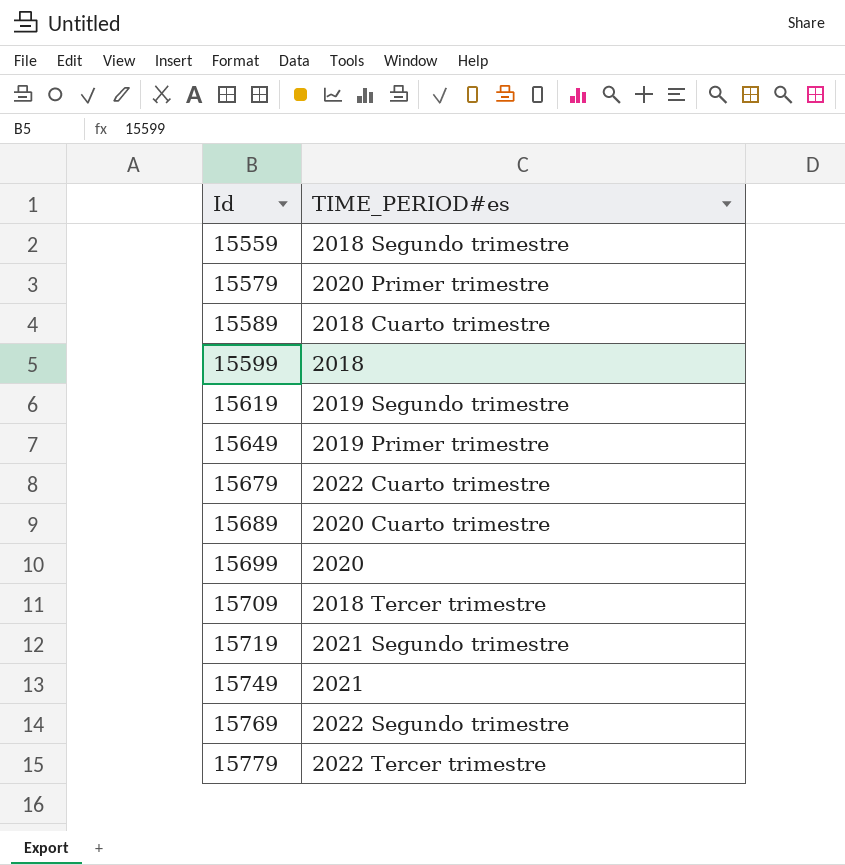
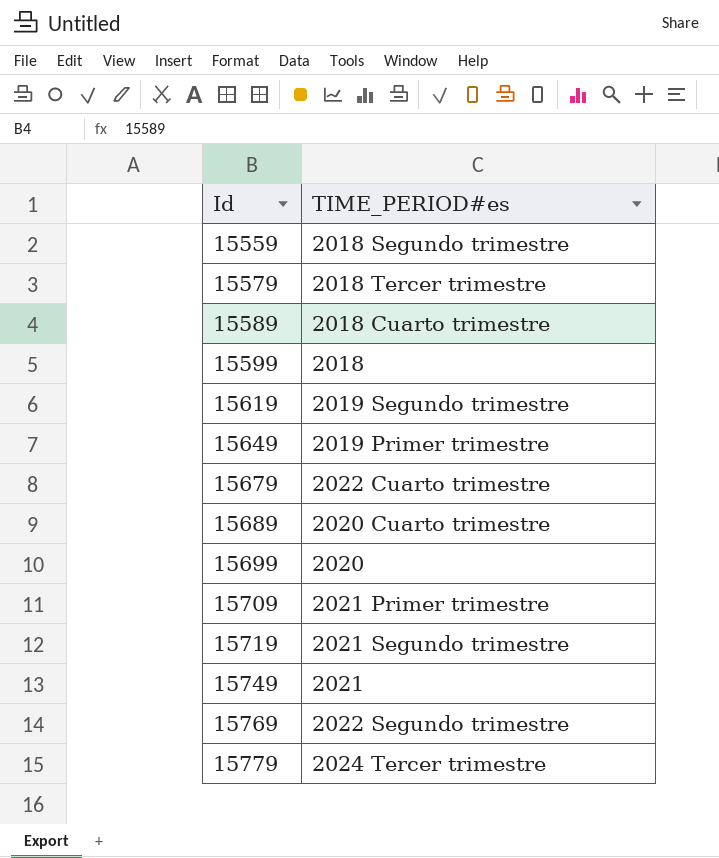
15579 | TIME_PERIOD#es: 2020 Primer trimestre -> 2018 Tercer trimestre
15709 | TIME_PERIOD#es: 2018 Tercer trimestre -> 2021 Primer trimestre
15779 | TIME_PERIOD#es: 2022 Tercer trimestre -> 2024 Tercer trimestre

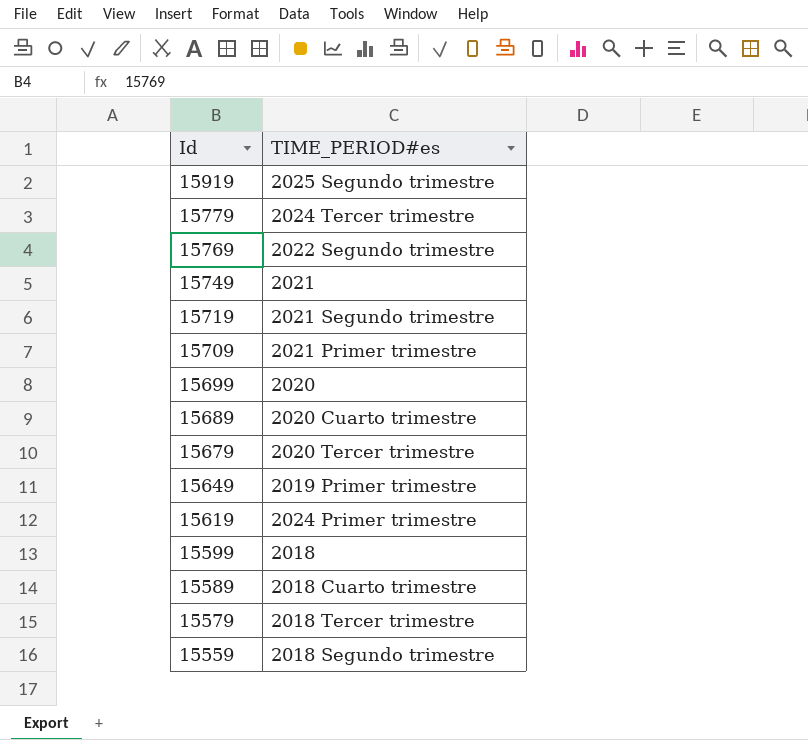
row order: Id ascending -> Id descending
row 15919: none -> 2025 Segundo trimestre
15679 | TIME_PERIOD#es: 2022 Cuarto trimestre -> 2020 Tercer trimestre
15619 | TIME_PERIOD#es: 2019 Segundo trimestre -> 2024 Primer trimestre

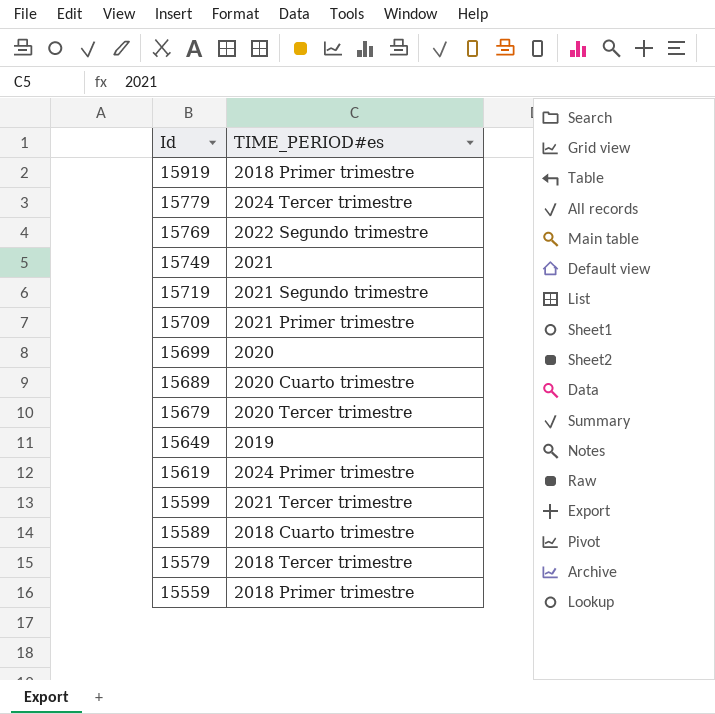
15919 | TIME_PERIOD#es: 2025 Segundo trimestre -> 2018 Primer trimestre
15649 | TIME_PERIOD#es: 2019 Primer trimestre -> 2019
15599 | TIME_PERIOD#es: 2018 -> 2021 Tercer trimestre
15559 | TIME_PERIOD#es: 2018 Segundo trimestre -> 2018 Primer trimestre

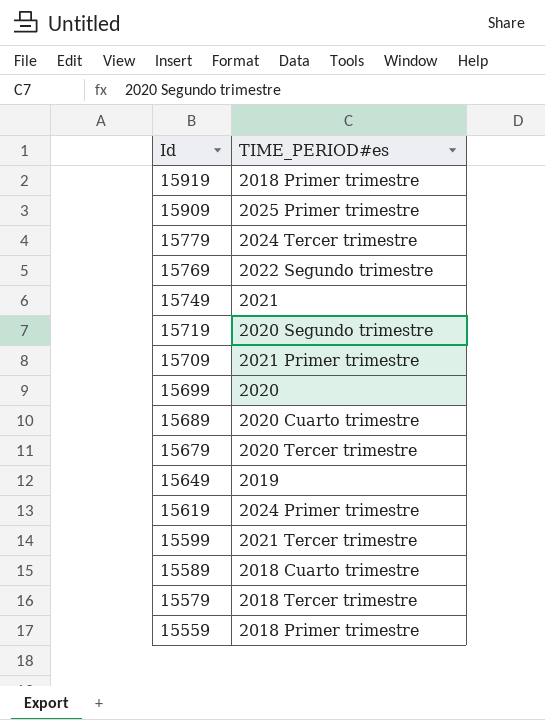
row 15909: none -> 2025 Primer trimestre
15719 | TIME_PERIOD#es: 2021 Segundo trimestre -> 2020 Segundo trimestre

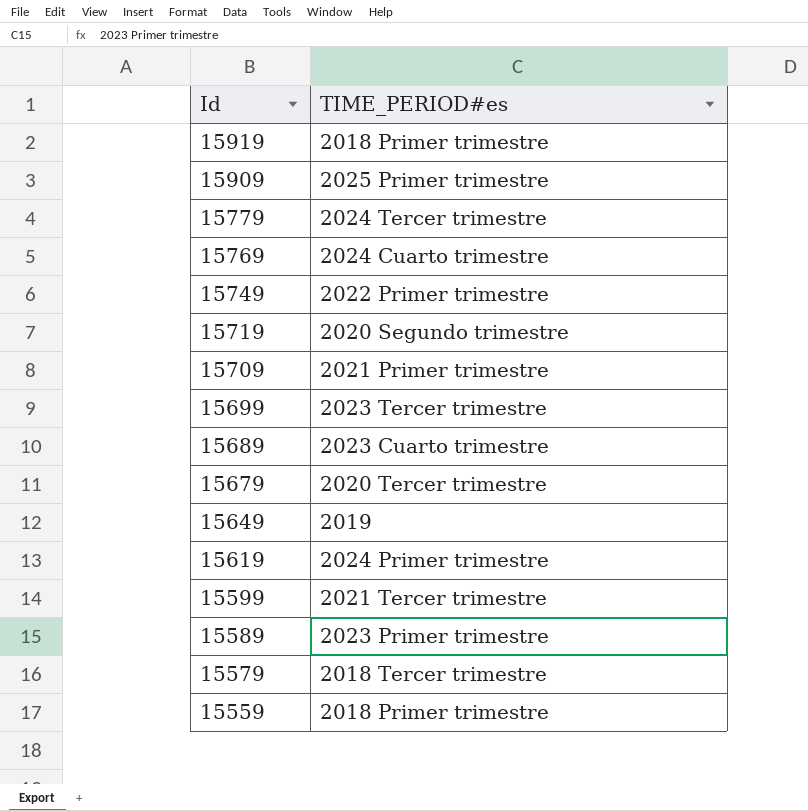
15769 | TIME_PERIOD#es: 2022 Segundo trimestre -> 2024 Cuarto trimestre
15749 | TIME_PERIOD#es: 2021 -> 2022 Primer trimestre
15699 | TIME_PERIOD#es: 2020 -> 2023 Tercer trimestre
15689 | TIME_PERIOD#es: 2020 Cuarto trimestre -> 2023 Cuarto trimestre
15589 | TIME_PERIOD#es: 2018 Cuarto trimestre -> 2023 Primer trimestre

